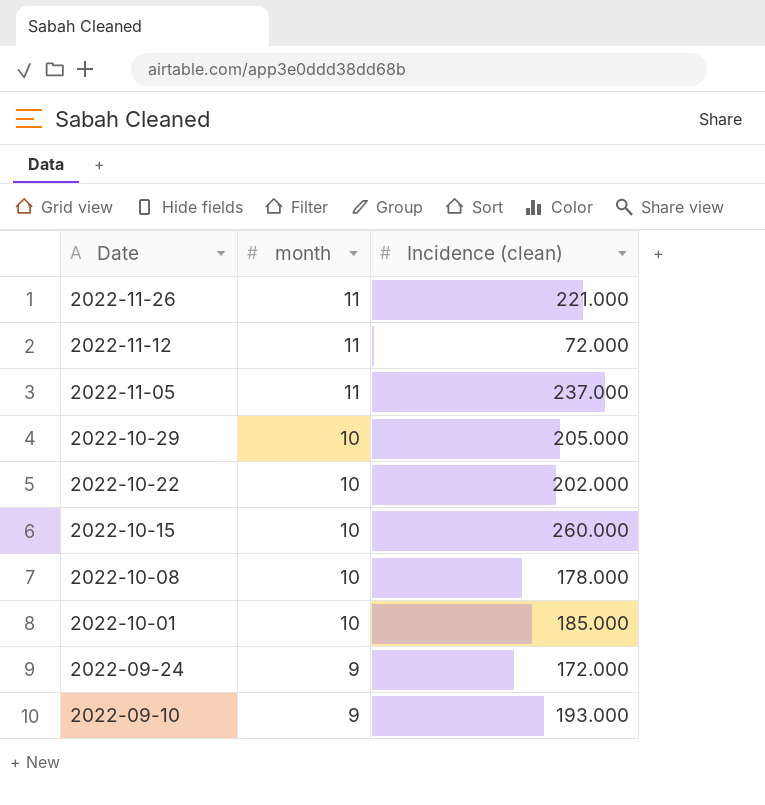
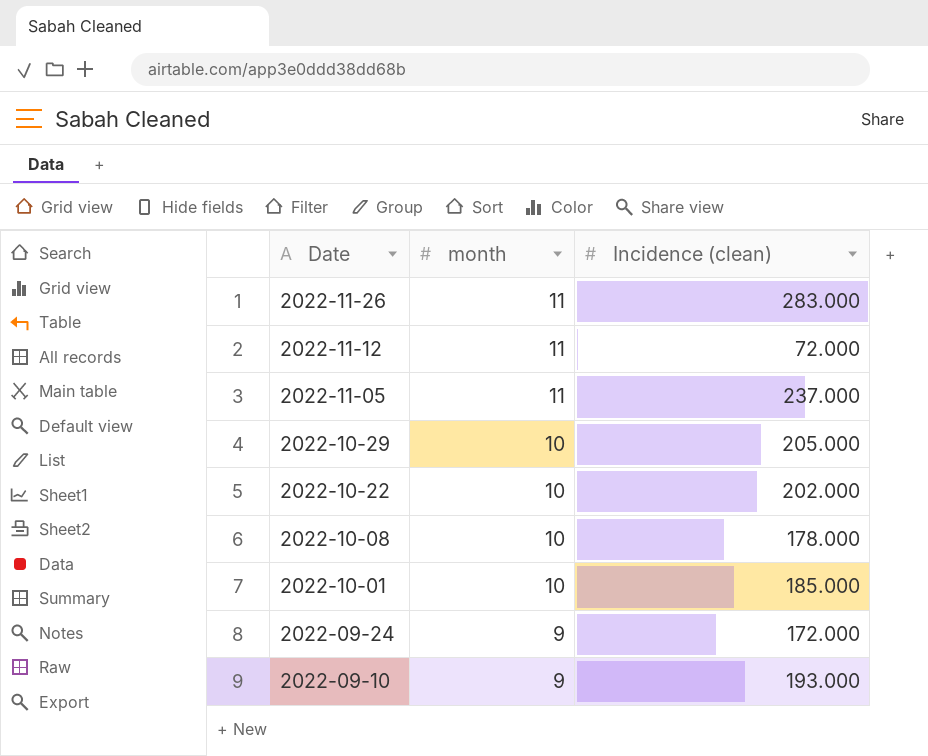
row 2022-10-15: 10 | 260.000 -> none
2022-11-26 | Incidence (clean): 221.000 -> 283.000

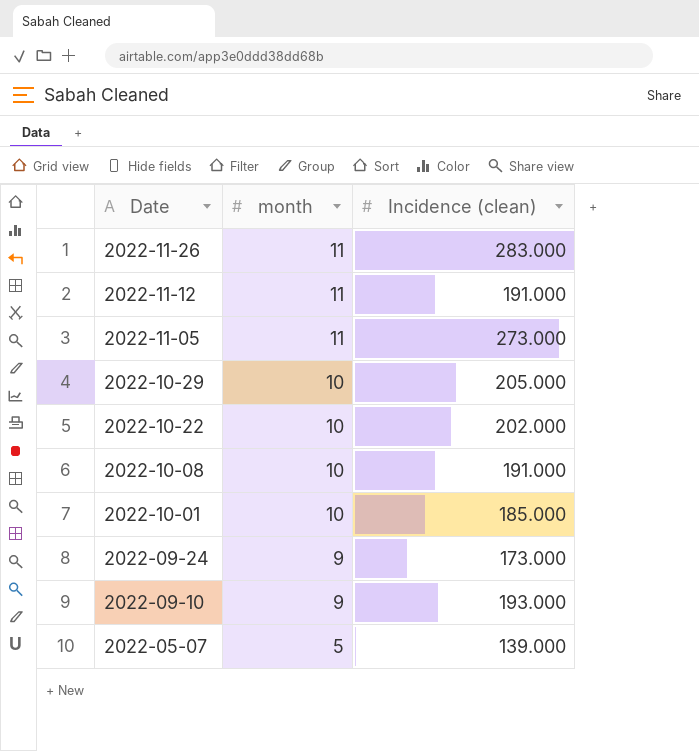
2022-11-12 | Incidence (clean): 72.000 -> 191.000
2022-11-05 | Incidence (clean): 237.000 -> 273.000
2022-10-08 | Incidence (clean): 178.000 -> 191.000
2022-09-24 | Incidence (clean): 172.000 -> 173.000
row 2022-05-07: none -> 5 | 139.000

